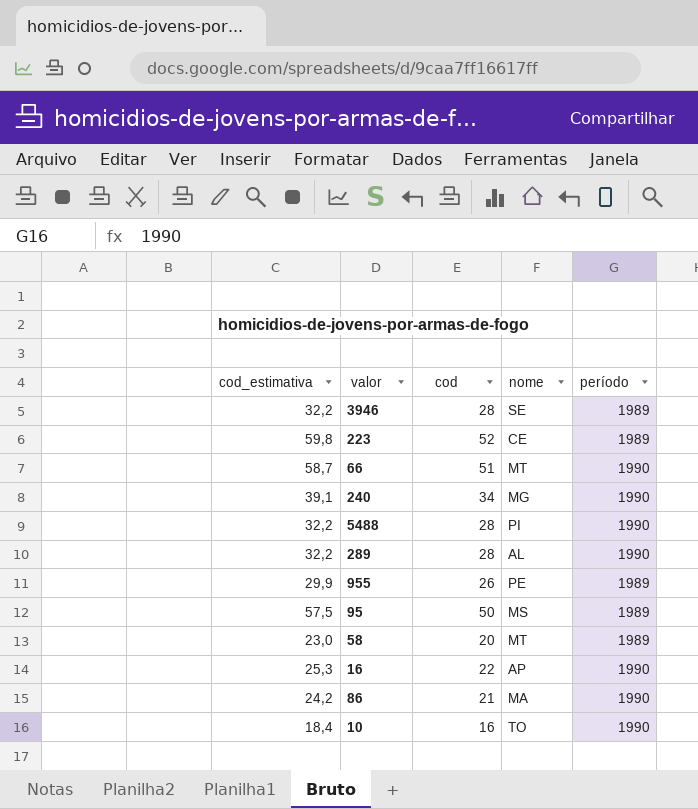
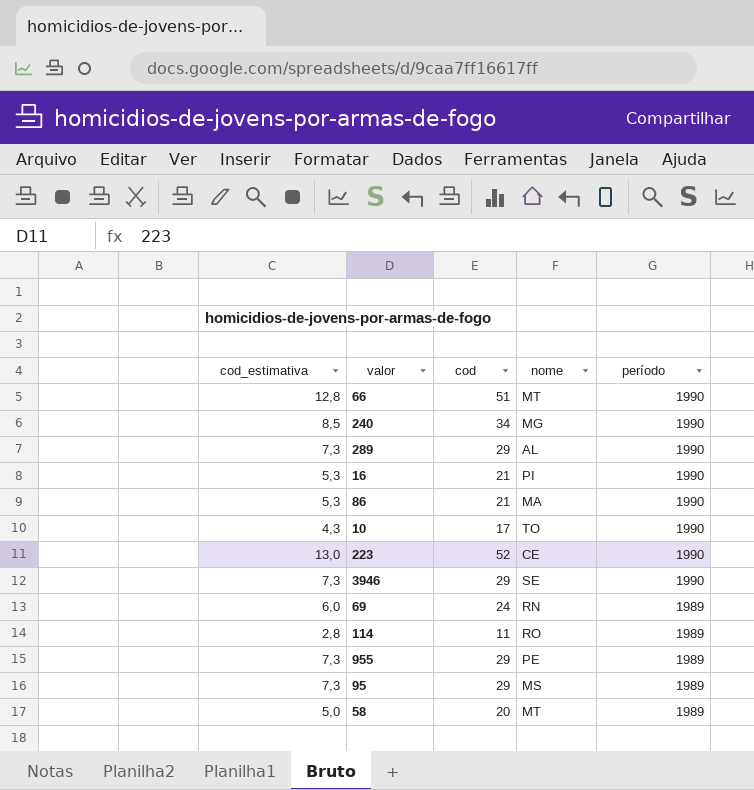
row order: none -> período descending
column cod_estimativa | formula: [cod] * 1,15 -> [cod] * 0,25
row 5488: 32,2 | 28 | PI | 1990 -> none
289 | cod: 28 -> 29
16 | cod: 22 -> 21
16 | nome: AP -> PI
10 | cod: 16 -> 17
223 | período: 1989 -> 1990
3946 | cod: 28 -> 29
3946 | período: 1989 -> 1990
row 69: none -> 6,0 | 24 | RN | 1989
row 114: none -> 2,8 | 11 | RO | 1989
955 | cod: 26 -> 29
95 | cod: 50 -> 29

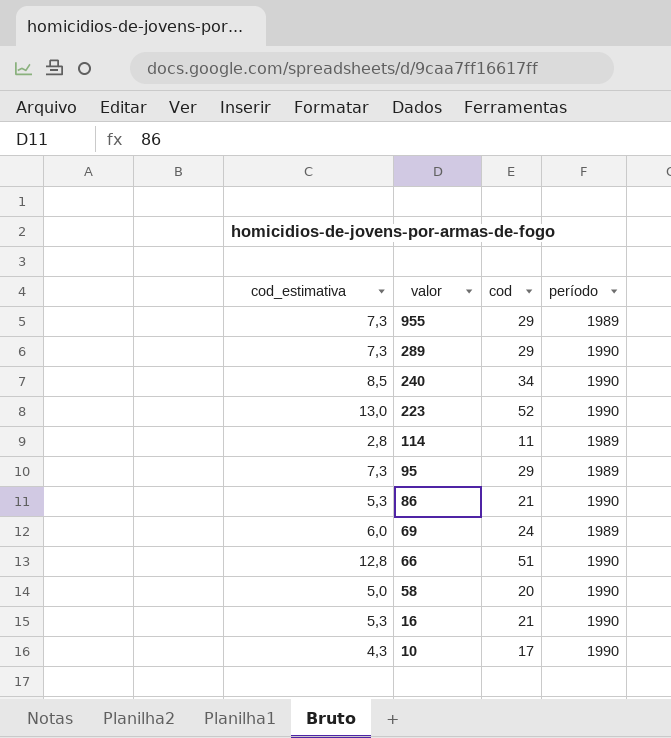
row order: período descending -> valor descending
column nome | position: 4 -> none
row 3946: 7,3 | 29 | SE | 1990 -> none
58 | período: 1989 -> 1990

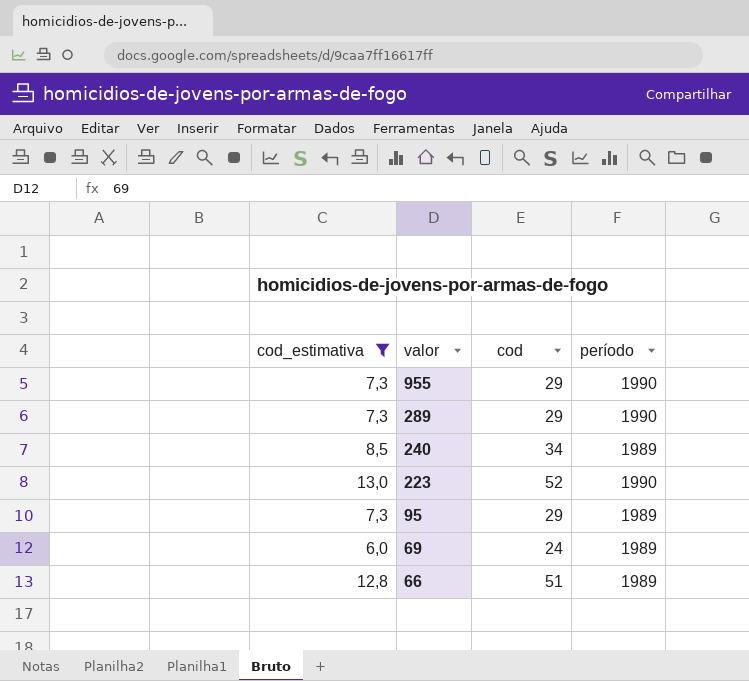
filter: none -> cod_estimativa >= 6,0
955 | período: 1989 -> 1990
240 | período: 1990 -> 1989
66 | período: 1990 -> 1989

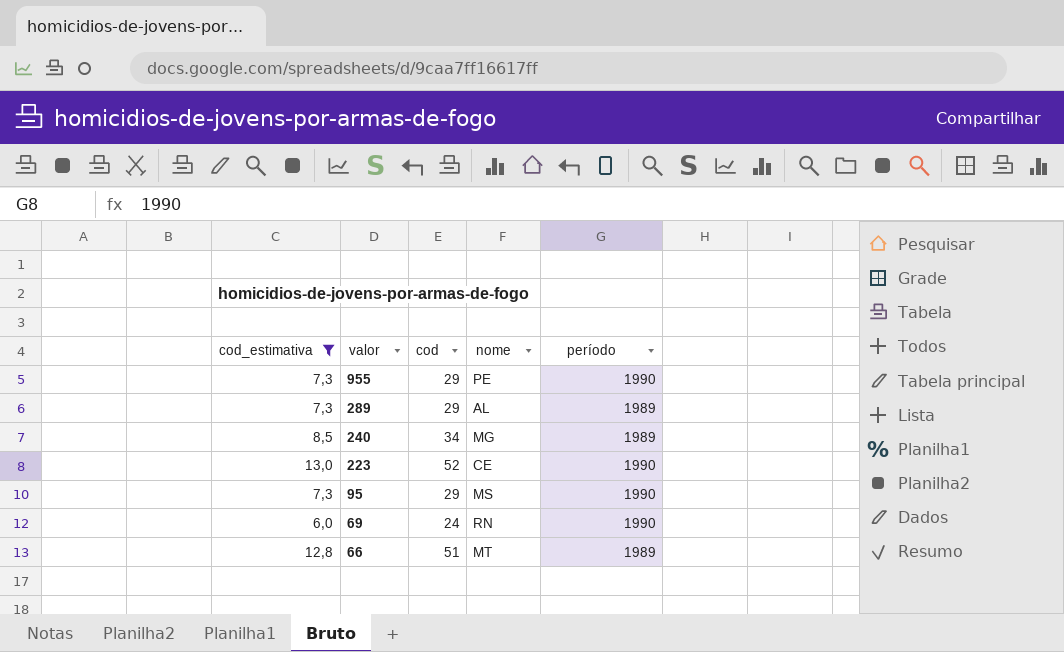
column nome | position: none -> 4
289 | período: 1990 -> 1989
95 | período: 1989 -> 1990
69 | período: 1989 -> 1990

